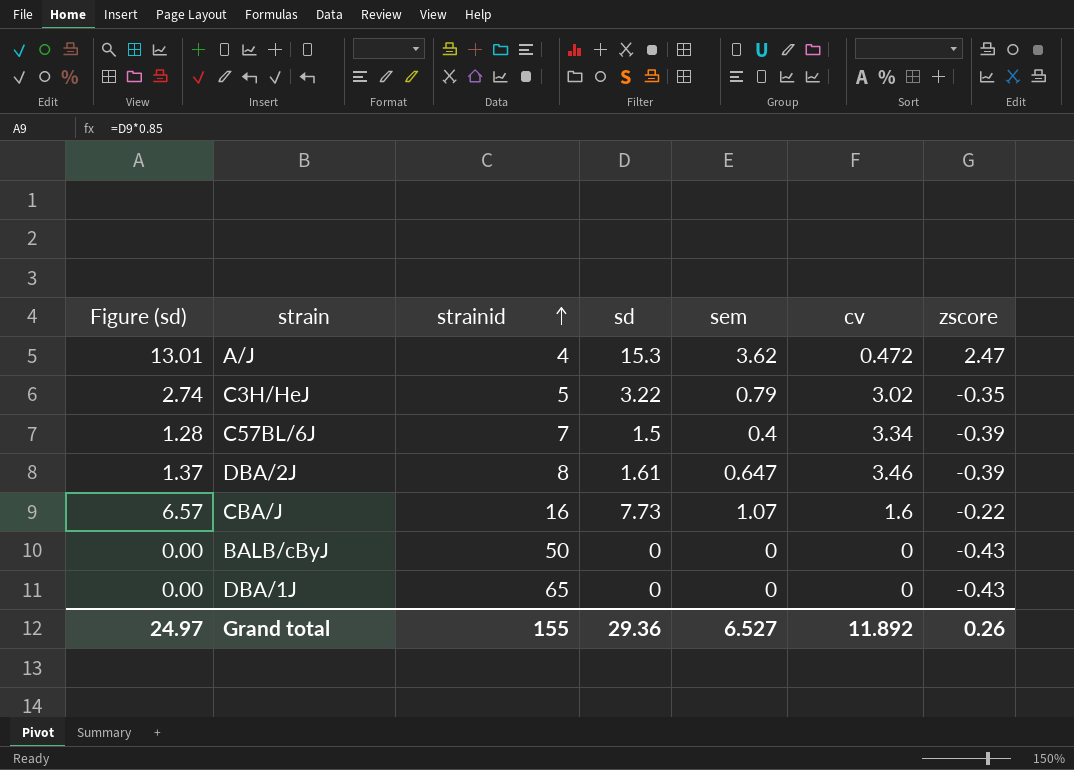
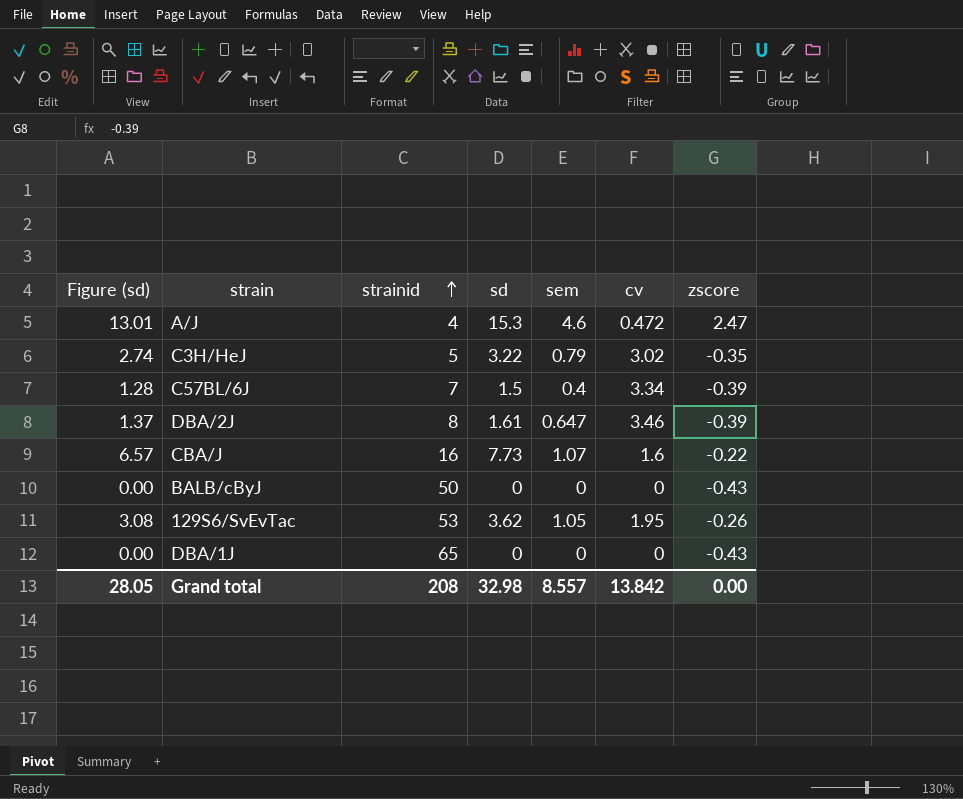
A/J | sem: 3.62 -> 4.6
row 129S6/SvEvTac: none -> 3.08 | 53 | 3.62 | 1.05 | 1.95 | -0.26
Grand total | Figure (sd): 24.97 -> 28.05
Grand total | strainid: 155 -> 208
Grand total | sd: 29.36 -> 32.98
Grand total | sem: 6.527 -> 8.557
Grand total | cv: 11.892 -> 13.842
Grand total | zscore: 0.26 -> 0.00

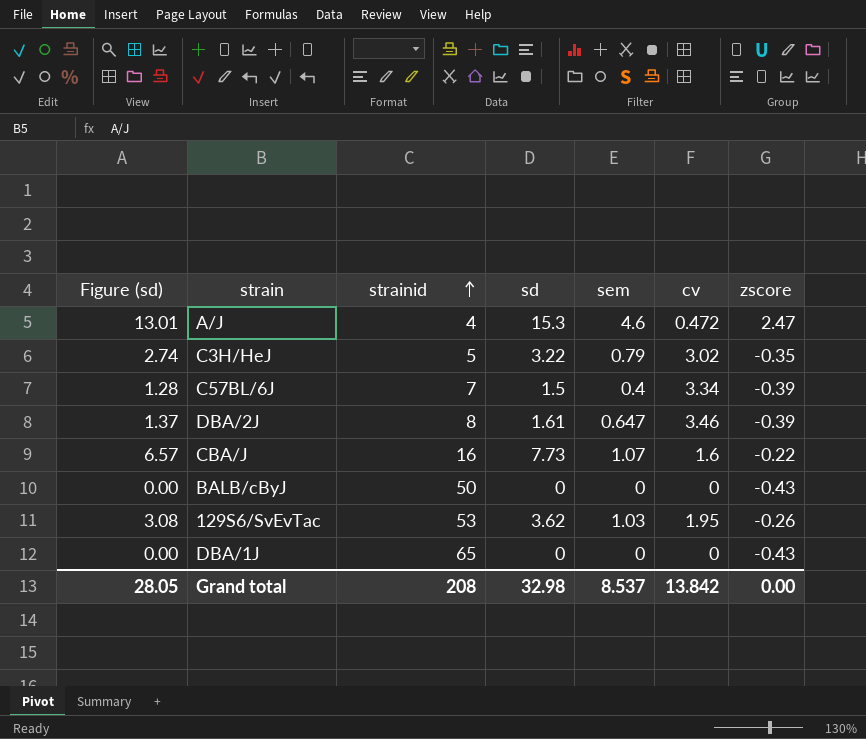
129S6/SvEvTac | sem: 1.05 -> 1.03
Grand total | sem: 8.557 -> 8.537

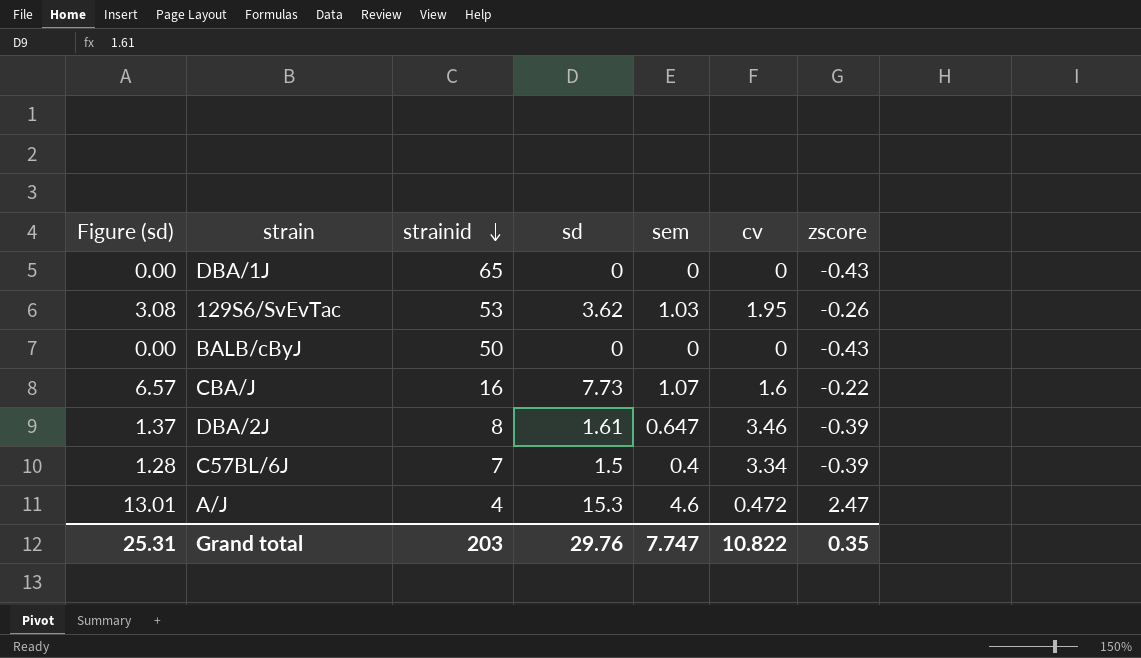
row order: strainid ascending -> strainid descending
row C3H/HeJ: 2.74 | 5 | 3.22 | 0.79 | 3.02 | -0.35 -> none
Grand total | Figure (sd): 28.05 -> 25.31
Grand total | strainid: 208 -> 203
Grand total | sd: 32.98 -> 29.76
Grand total | sem: 8.537 -> 7.747
Grand total | cv: 13.842 -> 10.822
Grand total | zscore: 0.00 -> 0.35

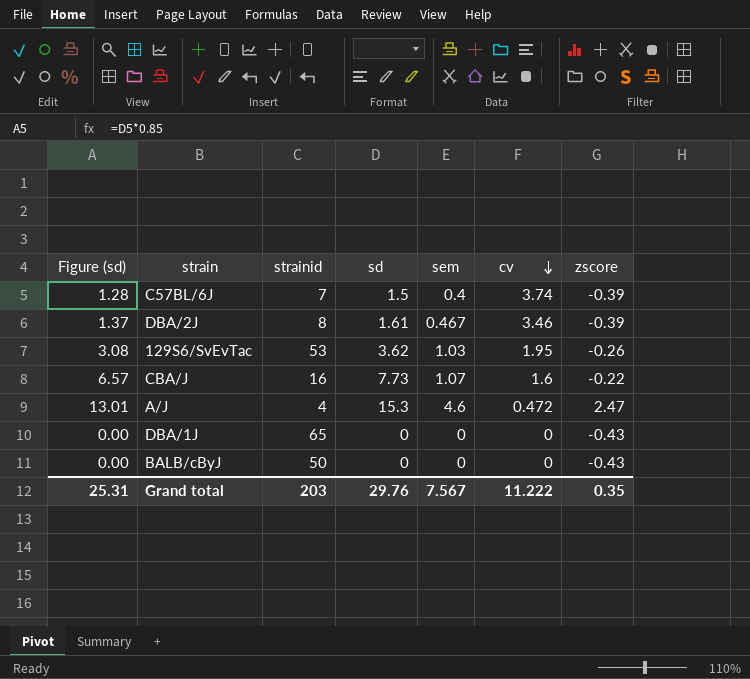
row order: strainid descending -> cv descending
C57BL/6J | cv: 3.34 -> 3.74
DBA/2J | sem: 0.647 -> 0.467
Grand total | sem: 7.747 -> 7.567
Grand total | cv: 10.822 -> 11.222

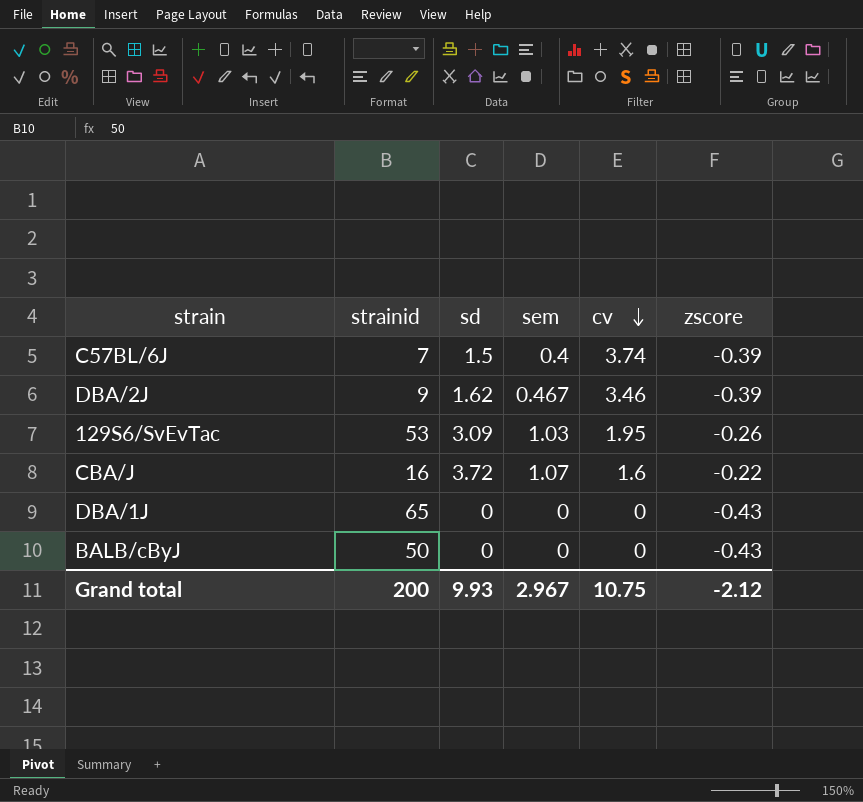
column Figure (sd) | formula: [sd] * 0.85 -> none
row A/J: 13.01 | 4 | 15.3 | 4.6 | 0.472 | 2.47 -> none
DBA/2J | strainid: 8 -> 9
DBA/2J | sd: 1.61 -> 1.62
129S6/SvEvTac | sd: 3.62 -> 3.09
CBA/J | sd: 7.73 -> 3.72
Grand total | strainid: 203 -> 200
Grand total | sd: 29.76 -> 9.93
Grand total | sem: 7.567 -> 2.967
Grand total | cv: 11.222 -> 10.75
Grand total | zscore: 0.35 -> -2.12

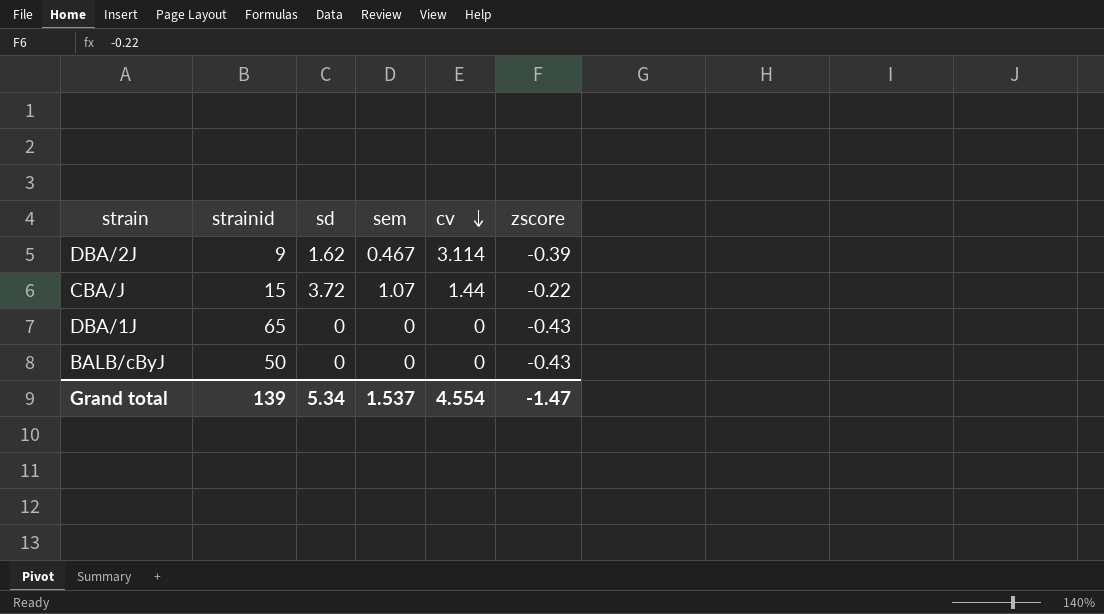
row C57BL/6J: 7 | 1.5 | 0.4 | 3.74 | -0.39 -> none
row 129S6/SvEvTac: 53 | 3.09 | 1.03 | 1.95 | -0.26 -> none
DBA/2J | cv: 3.46 -> 3.114
CBA/J | strainid: 16 -> 15
CBA/J | cv: 1.6 -> 1.44
Grand total | strainid: 200 -> 139
Grand total | sd: 9.93 -> 5.34
Grand total | sem: 2.967 -> 1.537
Grand total | cv: 10.75 -> 4.554
Grand total | zscore: -2.12 -> -1.47

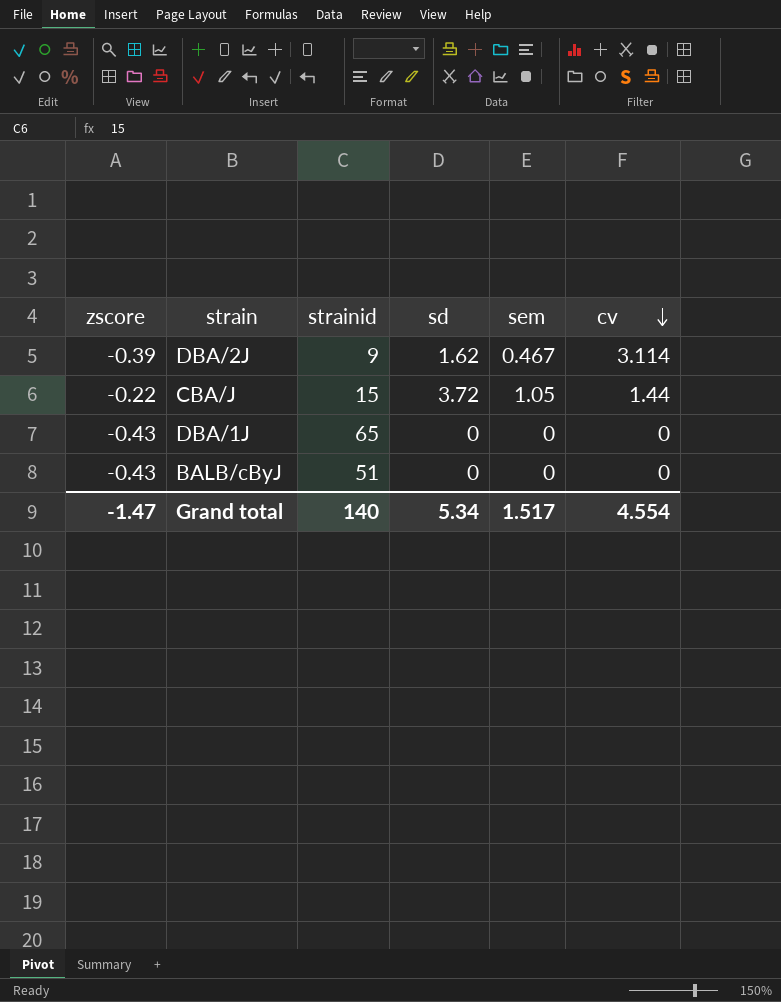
column zscore | position: 6 -> 1
CBA/J | sem: 1.07 -> 1.05
BALB/cByJ | strainid: 50 -> 51
Grand total | strainid: 139 -> 140
Grand total | sem: 1.537 -> 1.517

